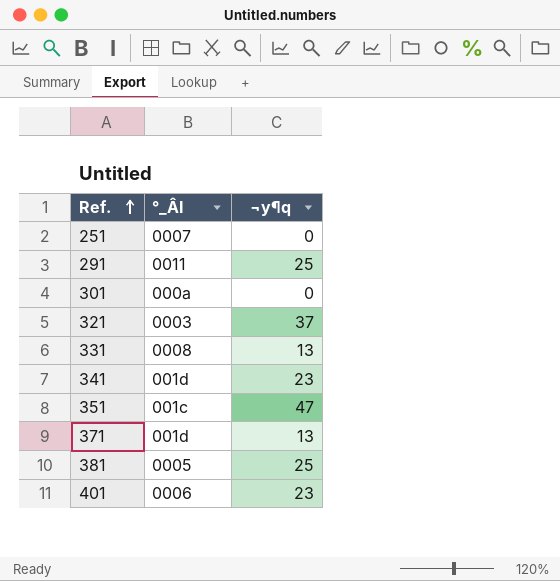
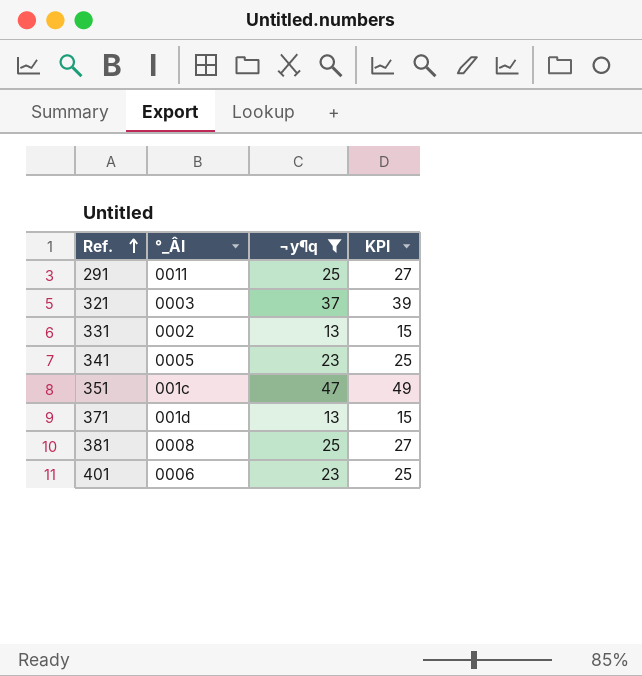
filter: none -> ¬y¶q != 0
column KPI | formula: none -> [¬y¶q] + 2
331 | °_ÂI: 0008 -> 0002
341 | °_ÂI: 001d -> 0005
381 | °_ÂI: 0005 -> 0008

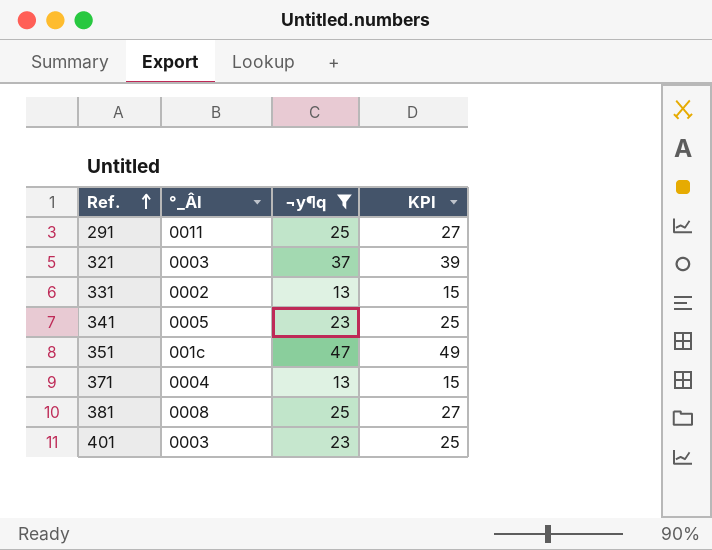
371 | °_ÂI: 001d -> 0004
401 | °_ÂI: 0006 -> 0003

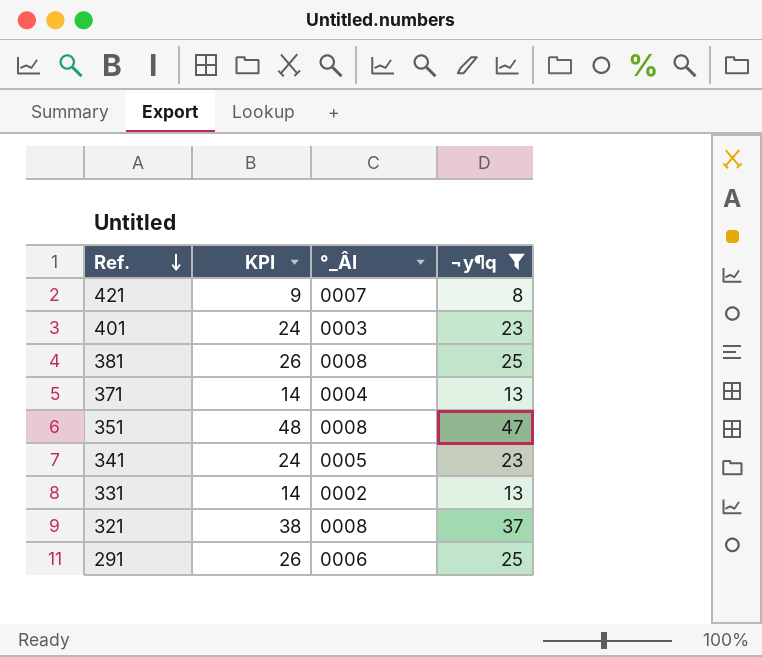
row order: Ref. ascending -> Ref. descending
column KPI | formula: [¬y¶q] + 2 -> [¬y¶q] + 1
column KPI | position: 4 -> 2
row 421: none -> 9 | 0007 | 8
351 | °_ÂI: 001c -> 0008
321 | °_ÂI: 0003 -> 0008
291 | °_ÂI: 0011 -> 0006

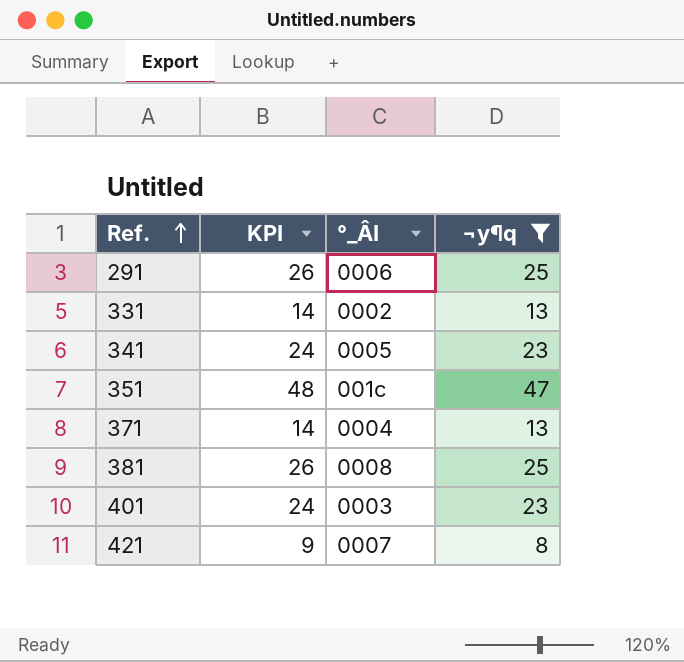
row order: Ref. descending -> Ref. ascending
row 321: 38 | 0008 | 37 -> none
351 | °_ÂI: 0008 -> 001c

